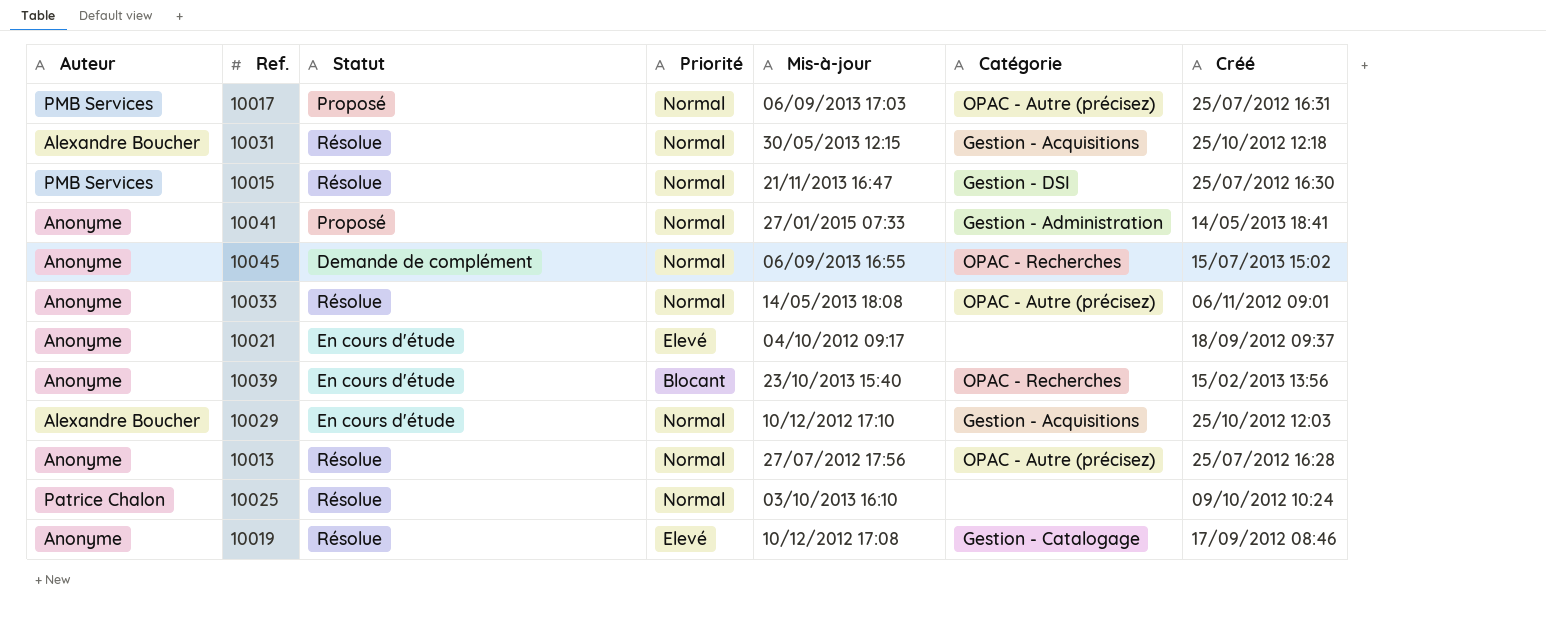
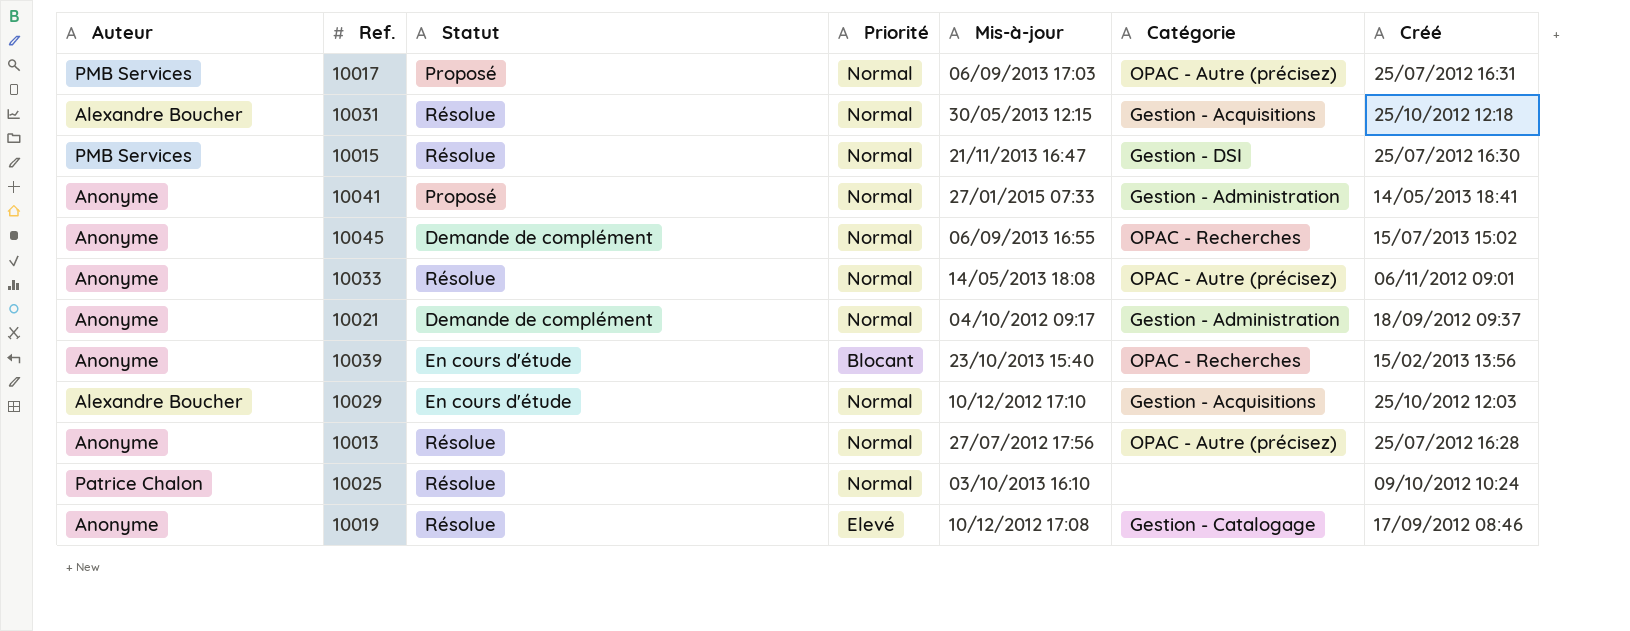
10021 | Statut: En cours d'étude -> Demande de complément
10021 | Priorité: Elevé -> Normal
10021 | Catégorie: none -> Gestion - Administration

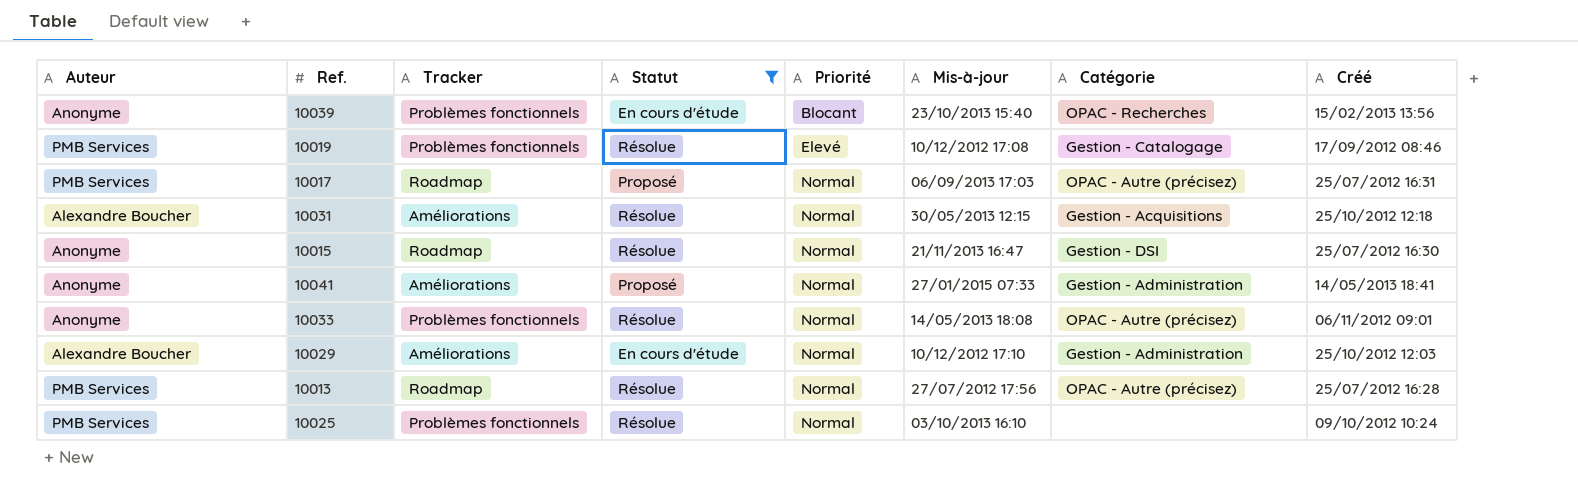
filter: none -> Statut != Demande de complément
row order: none -> Priorité ascending
column Tracker | position: none -> 3
10019 | Auteur: Anonyme -> PMB Services
10015 | Auteur: PMB Services -> Anonyme
10029 | Catégorie: Gestion - Acquisitions -> Gestion - Administration
10013 | Auteur: Anonyme -> PMB Services
10025 | Auteur: Patrice Chalon -> PMB Services

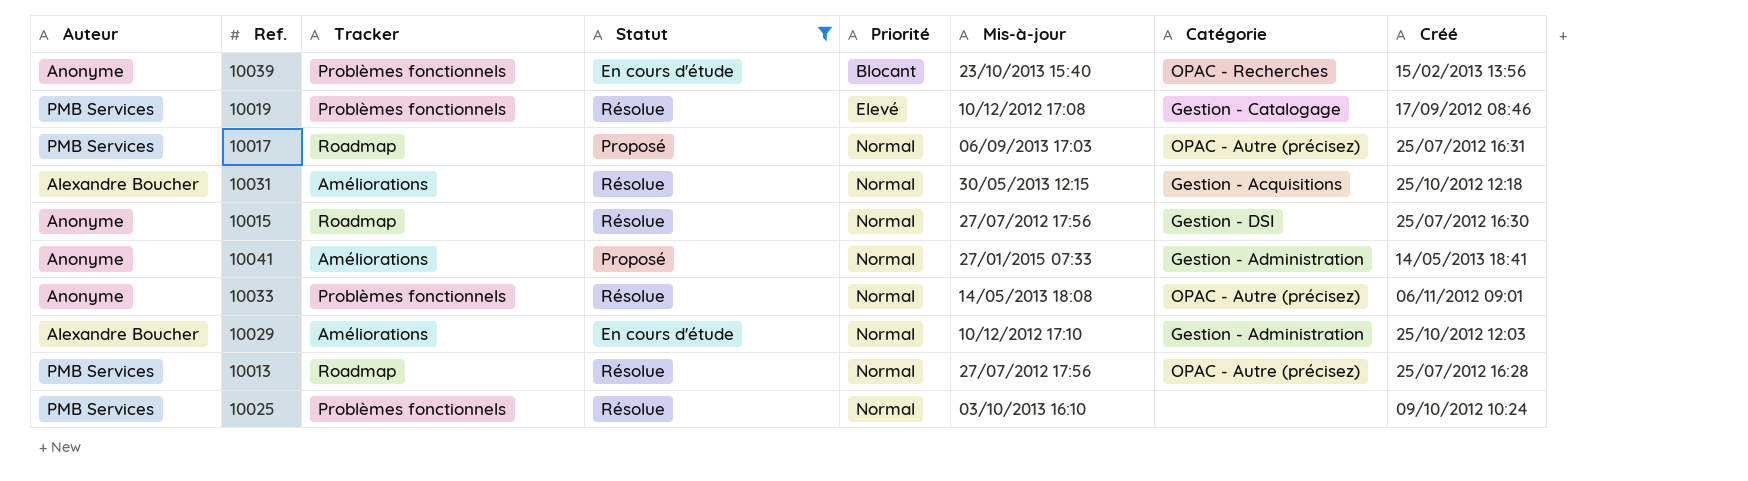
10015 | Mis-à-jour: 21/11/2013 16:47 -> 27/07/2012 17:56

